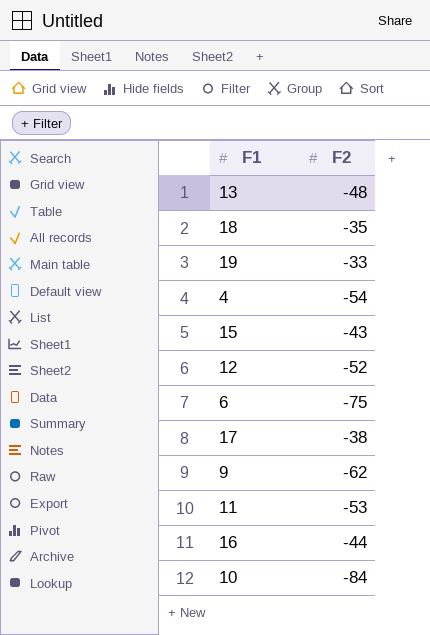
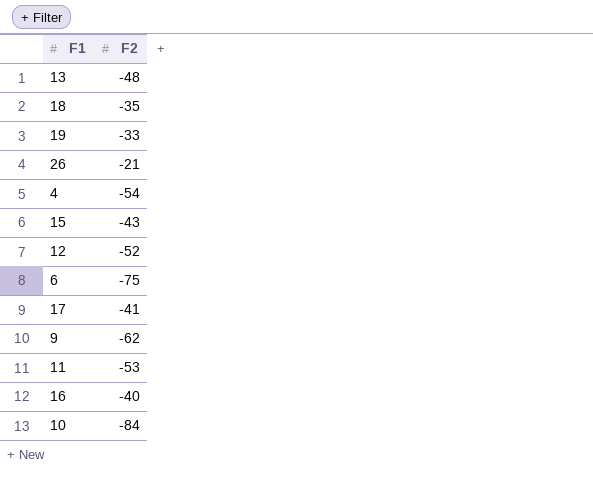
row 26: none -> -21
17 | F2: -38 -> -41
16 | F2: -44 -> -40

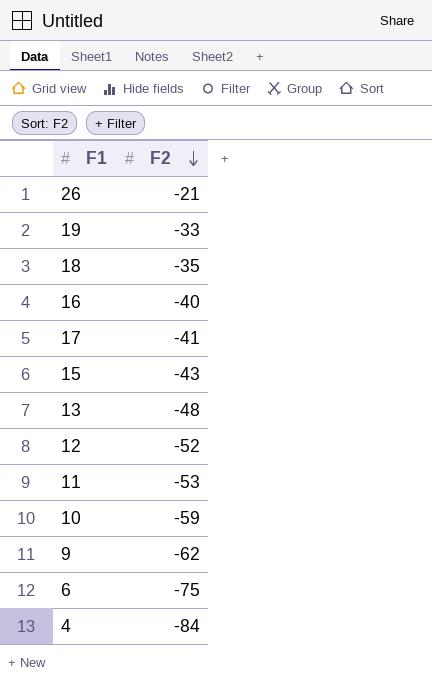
row order: none -> F2 descending
10 | F2: -84 -> -59
4 | F2: -54 -> -84

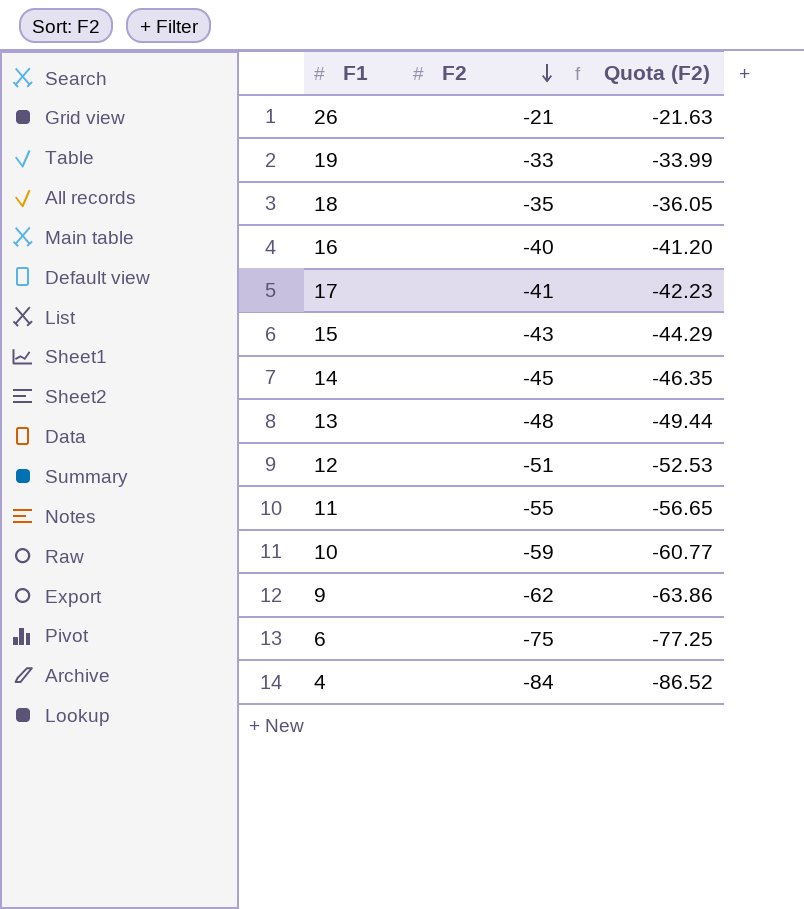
column Quota (F2) | formula: none -> [F2] * 1.03
row 14: none -> -45 | -46.35
12 | F2: -52 -> -51
11 | F2: -53 -> -55

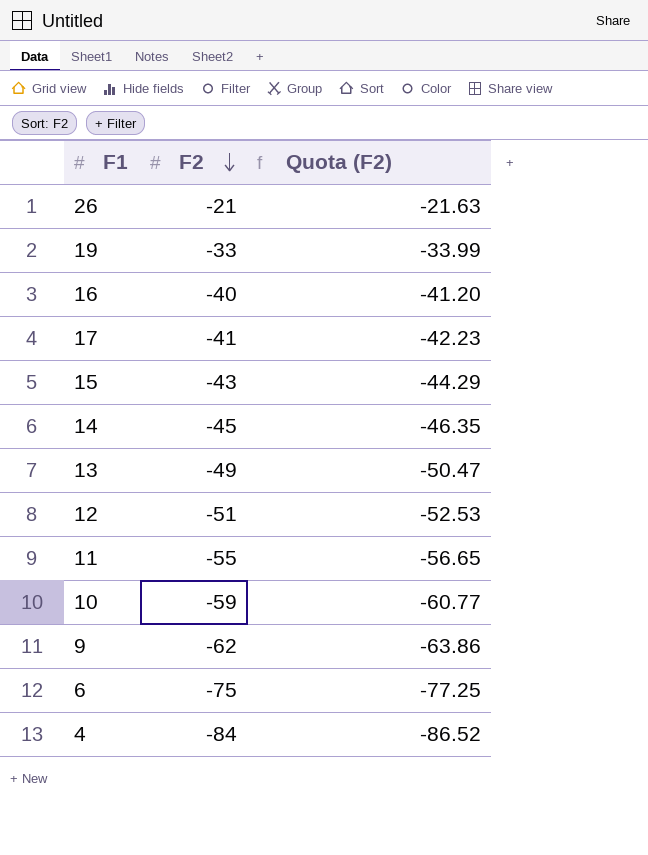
row 18: -35 | -36.05 -> none
13 | F2: -48 -> -49
13 | Quota (F2): -49.44 -> -50.47

